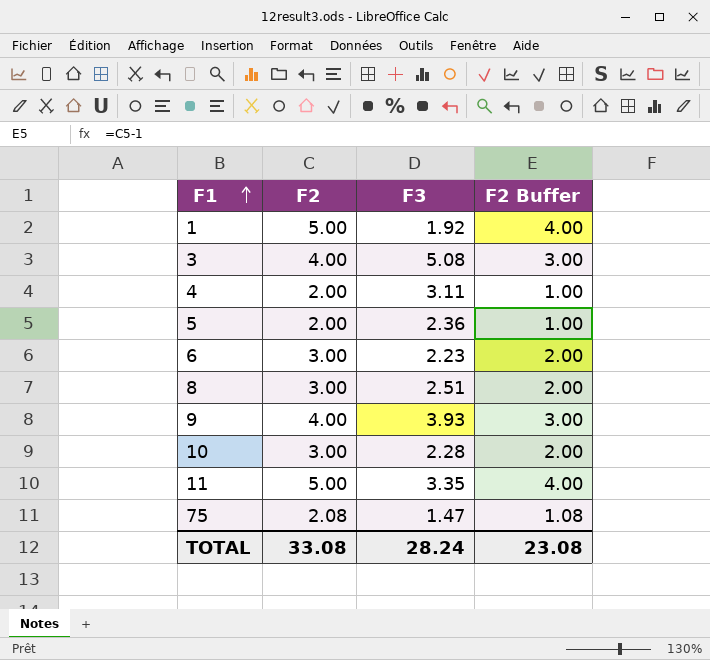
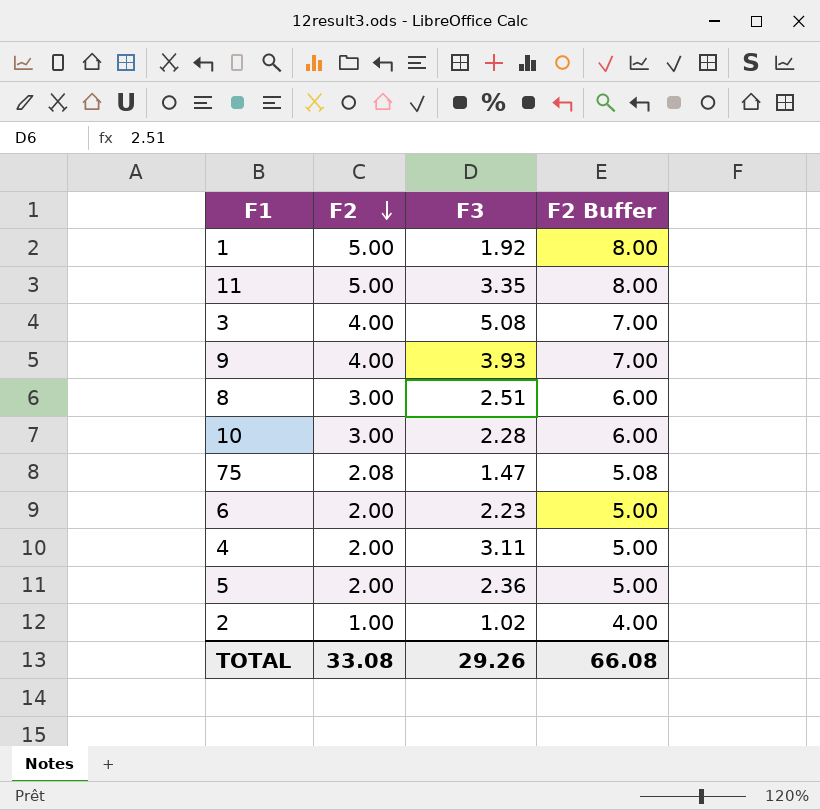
row order: F1 ascending -> F2 descending
column F2 Buffer | formula: [F2] - 1 -> [F2] + 3
6 | F2: 3.00 -> 2.00
row 2: none -> 1.00 | 1.02 | 4.00
TOTAL | F3: 28.24 -> 29.26
TOTAL | F2 Buffer: 23.08 -> 66.08

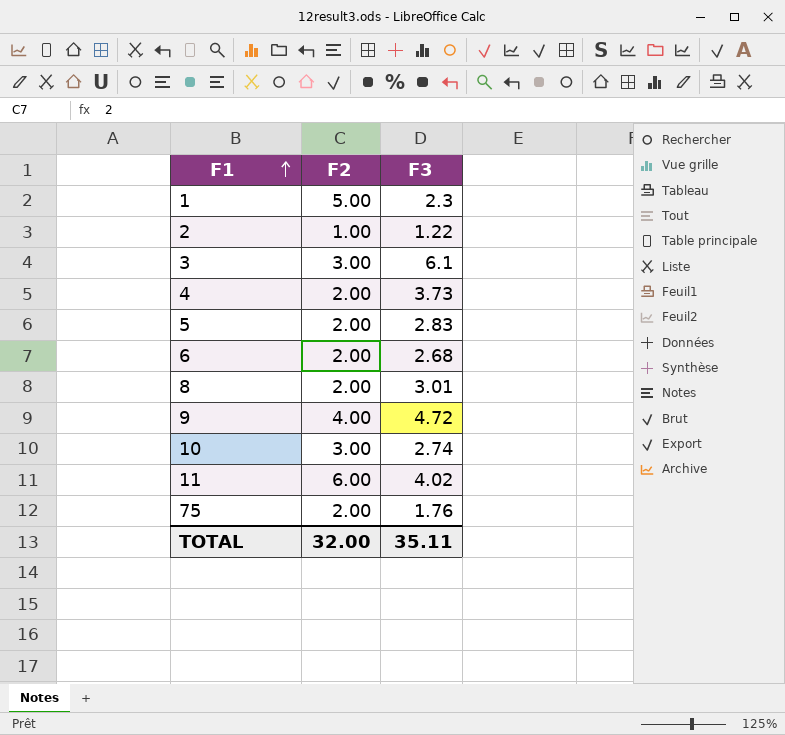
row order: F2 descending -> F1 ascending
column F2 Buffer | formula: [F2] + 3 -> none
1 | F3: 1.92 -> 2.3
2 | F3: 1.02 -> 1.22
3 | F2: 4.00 -> 3.00
3 | F3: 5.08 -> 6.1
4 | F3: 3.11 -> 3.73
5 | F3: 2.36 -> 2.83
6 | F3: 2.23 -> 2.68
8 | F2: 3.00 -> 2.00
8 | F3: 2.51 -> 3.01
9 | F3: 3.93 -> 4.72
10 | F3: 2.28 -> 2.74
11 | F2: 5.00 -> 6.00
11 | F3: 3.35 -> 4.02
75 | F2: 2.08 -> 2.00
75 | F3: 1.47 -> 1.76
TOTAL | F2: 33.08 -> 32.00
TOTAL | F3: 29.26 -> 35.11

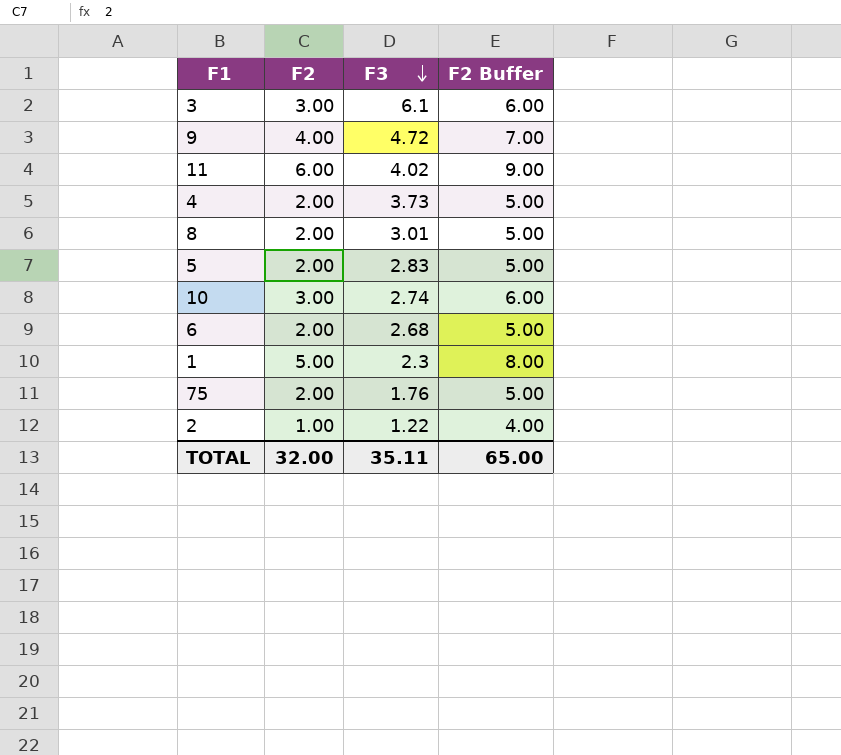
row order: F1 ascending -> F3 descending
column F2 Buffer | formula: none -> [F2] + 3

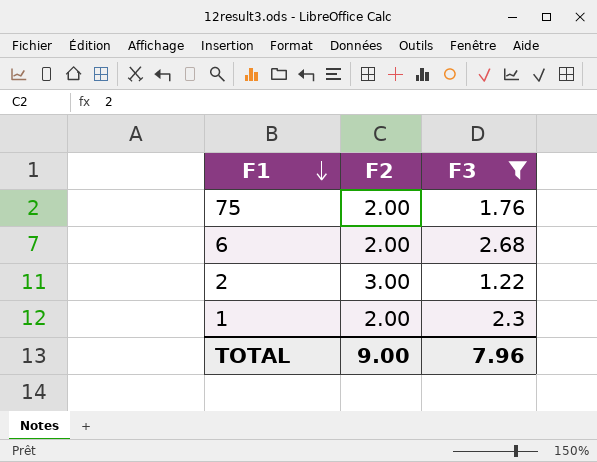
filter: none -> F3 <= 2.68
row order: F3 descending -> F1 descending
column F2 Buffer | formula: [F2] + 3 -> none
2 | F2: 1.00 -> 3.00
1 | F2: 5.00 -> 2.00
TOTAL | F2: 32.00 -> 9.00
TOTAL | F3: 35.11 -> 7.96

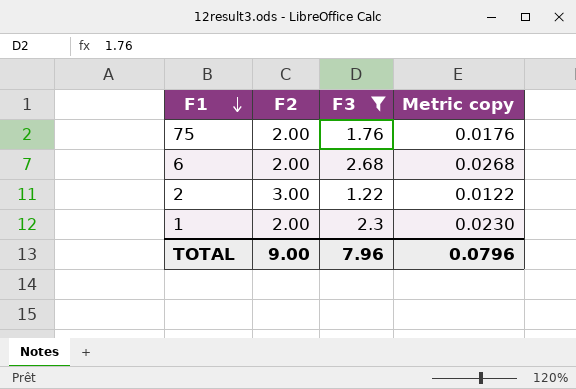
column Metric copy | formula: none -> [F3] * 0.01

